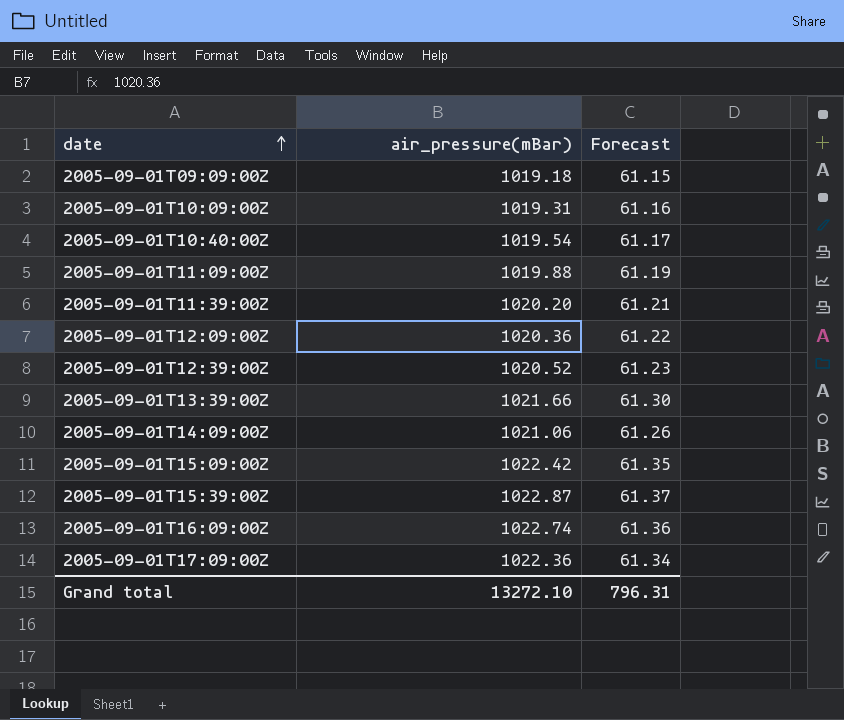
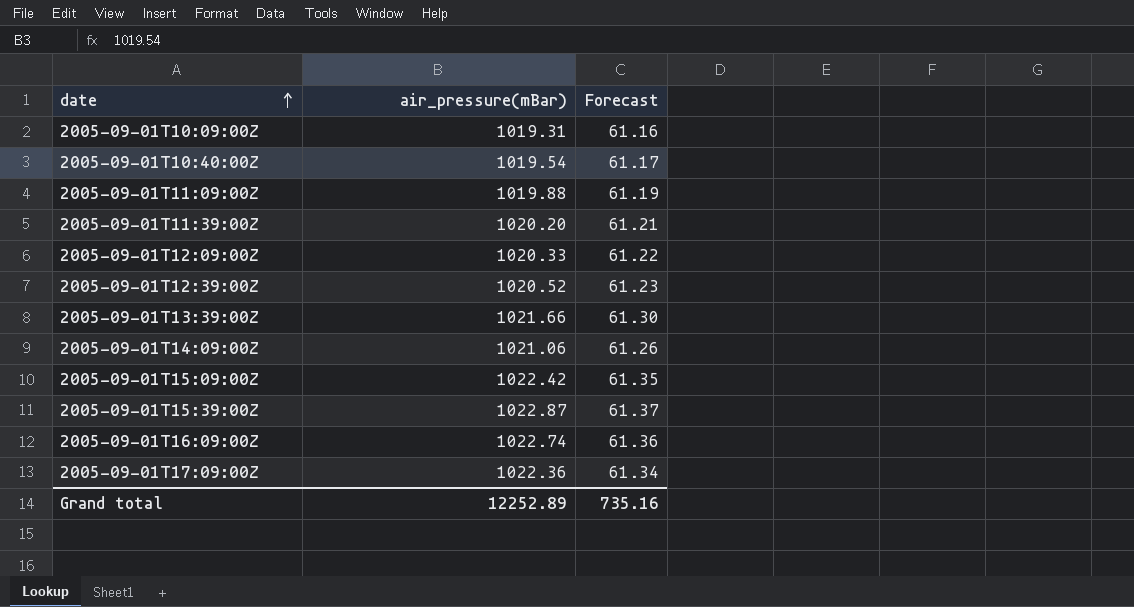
row 2005-09-01T09:09:00Z: 1019.18 | 61.15 -> none
2005-09-01T12:09:00Z | air_pressure(mBar): 1020.36 -> 1020.33
Grand total | air_pressure(mBar): 13272.10 -> 12252.89
Grand total | Forecast: 796.31 -> 735.16

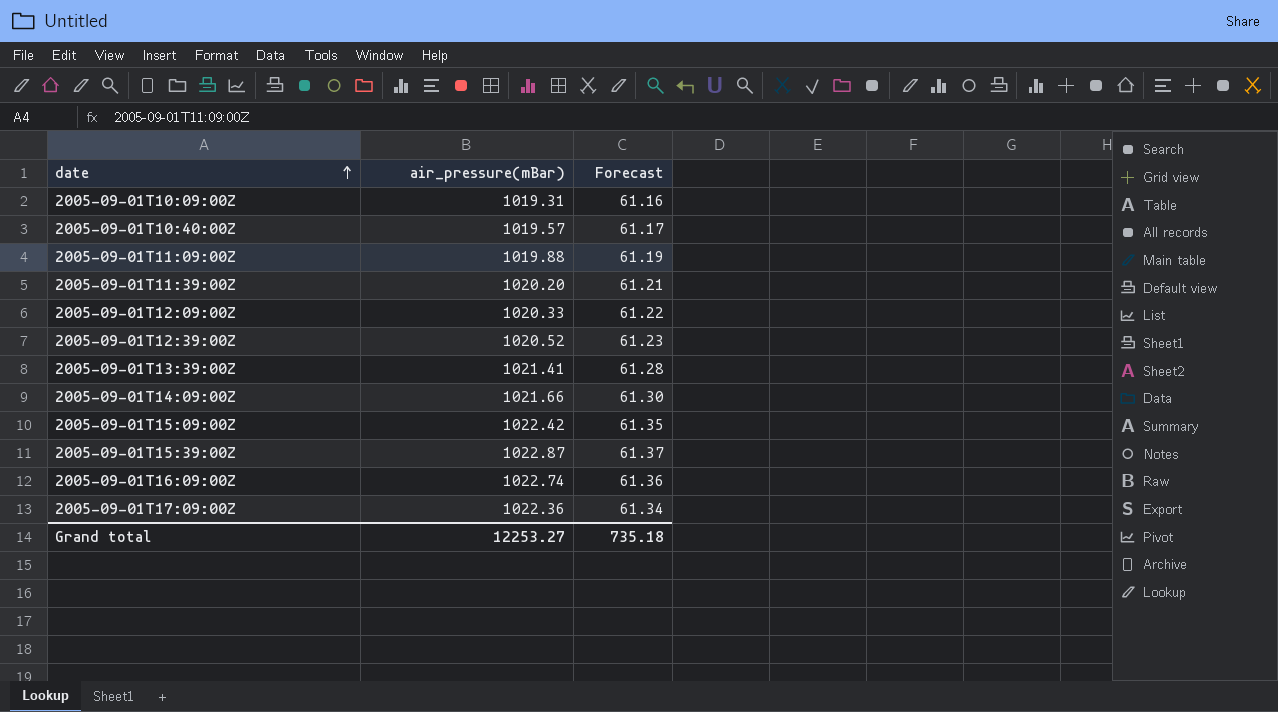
2005-09-01T10:40:00Z | air_pressure(mBar): 1019.54 -> 1019.57
2005-09-01T13:39:00Z | air_pressure(mBar): 1021.66 -> 1021.41
2005-09-01T13:39:00Z | Forecast: 61.30 -> 61.28
2005-09-01T14:09:00Z | air_pressure(mBar): 1021.06 -> 1021.66
2005-09-01T14:09:00Z | Forecast: 61.26 -> 61.30
Grand total | air_pressure(mBar): 12252.89 -> 12253.27
Grand total | Forecast: 735.16 -> 735.18

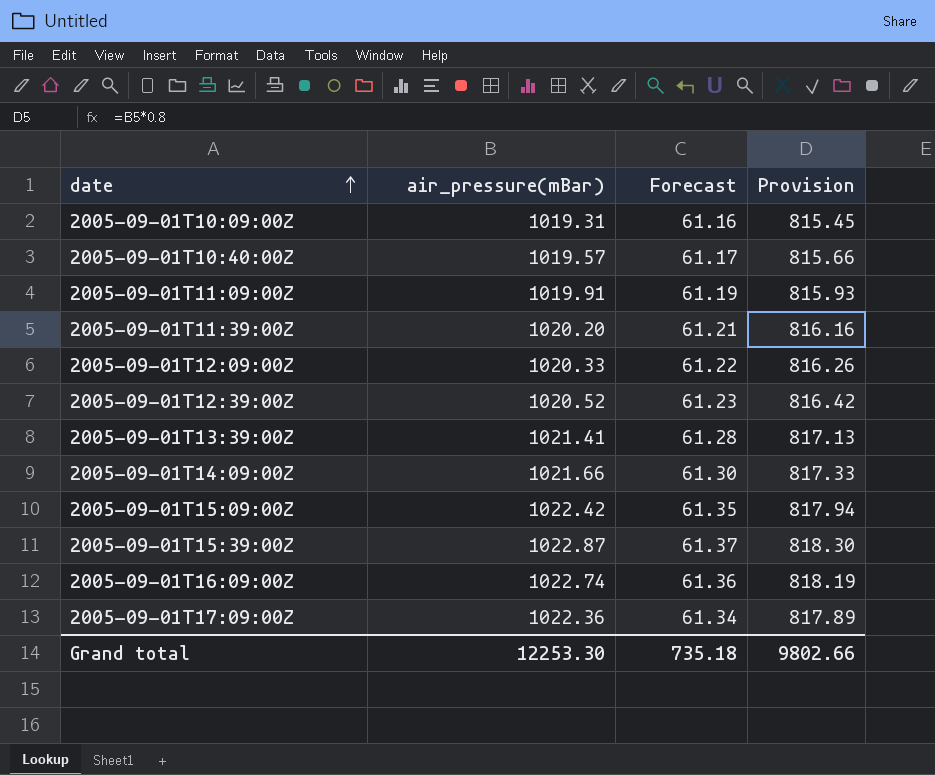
column Provision | formula: none -> [air_pressure(mBar)] * 0.8
2005-09-01T11:09:00Z | air_pressure(mBar): 1019.88 -> 1019.91
Grand total | air_pressure(mBar): 12253.27 -> 12253.30

